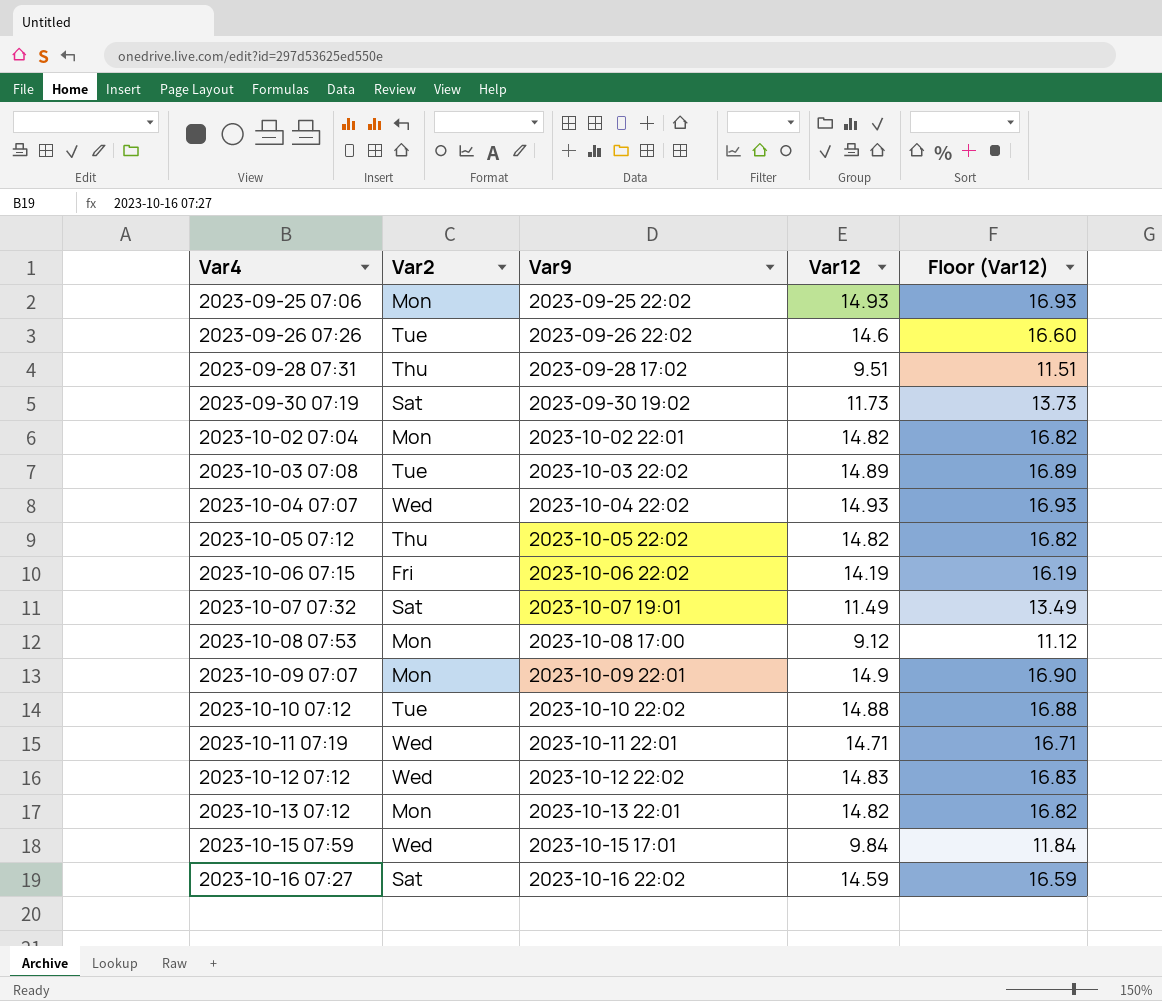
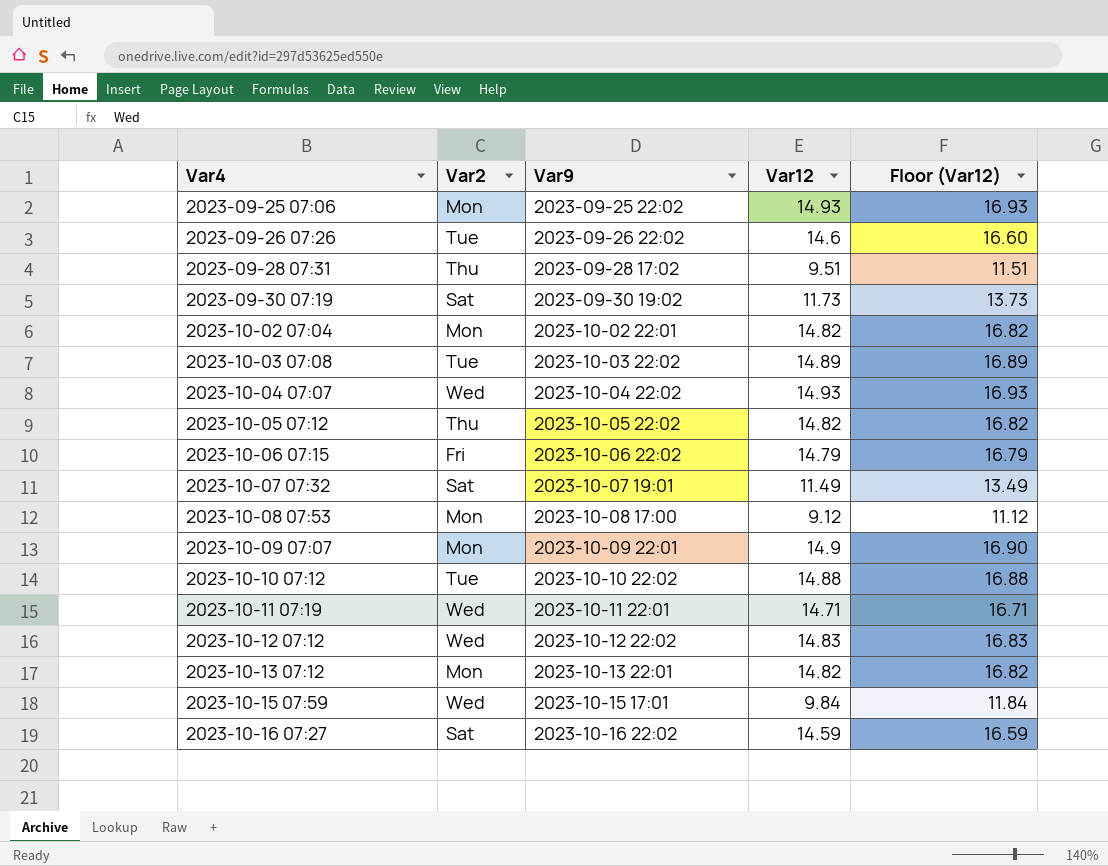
2023-10-06 07:15 | Var12: 14.19 -> 14.79
2023-10-06 07:15 | Floor (Var12): 16.19 -> 16.79

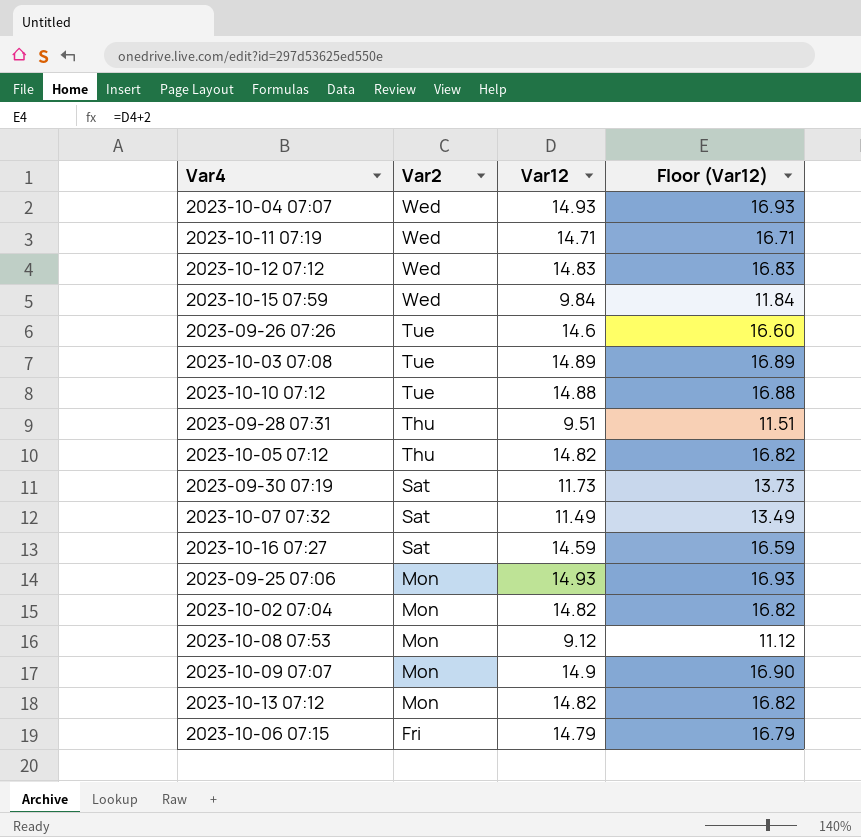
row order: Var4 ascending -> Var2 descending
column Var9 | position: 3 -> none

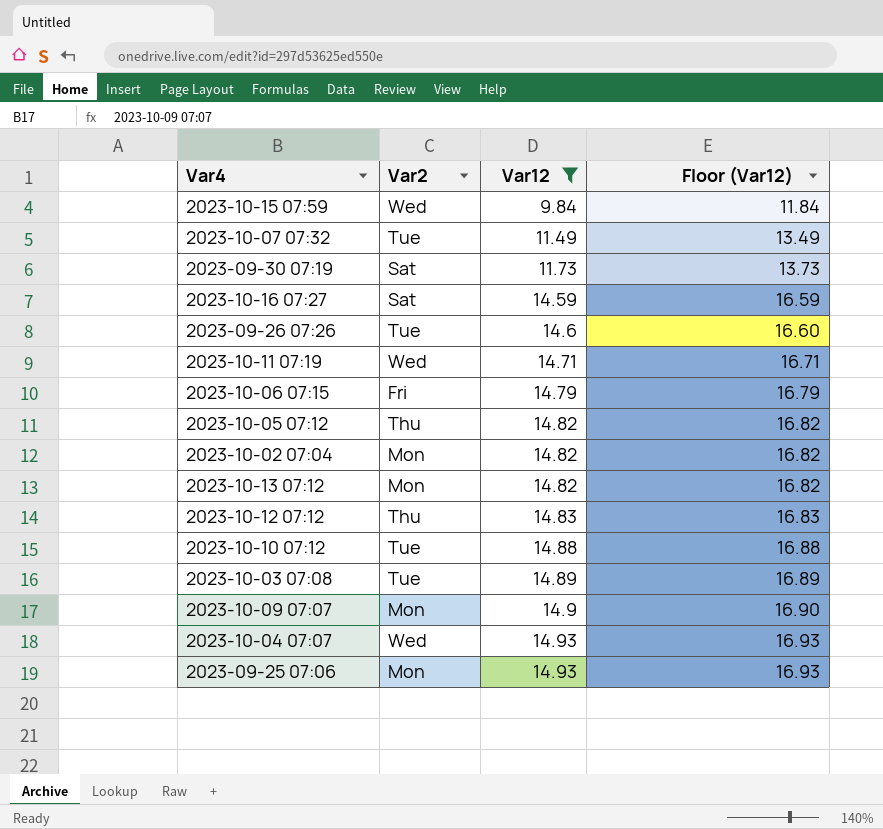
filter: none -> Var12 >= 9.84
row order: Var2 descending -> Var12 ascending
2023-10-07 07:32 | Var2: Sat -> Tue
2023-10-12 07:12 | Var2: Wed -> Thu

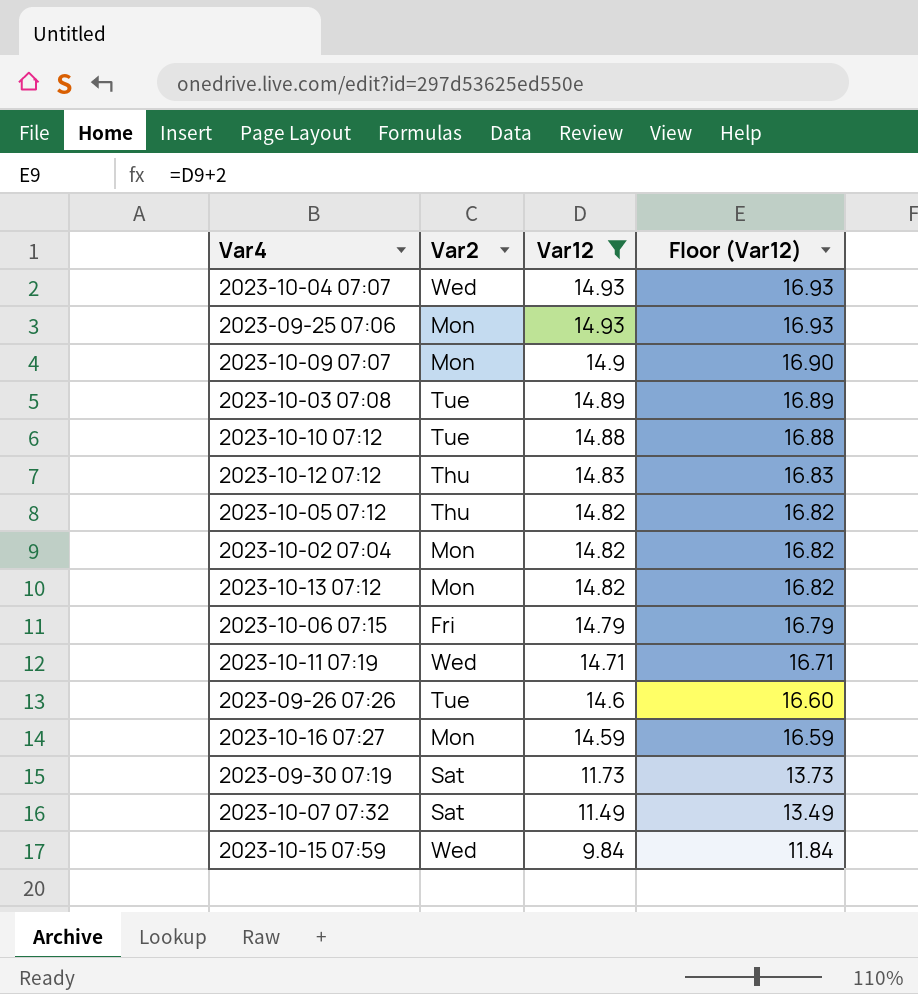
row order: Var12 ascending -> Var12 descending
2023-10-16 07:27 | Var2: Sat -> Mon
2023-10-07 07:32 | Var2: Tue -> Sat

